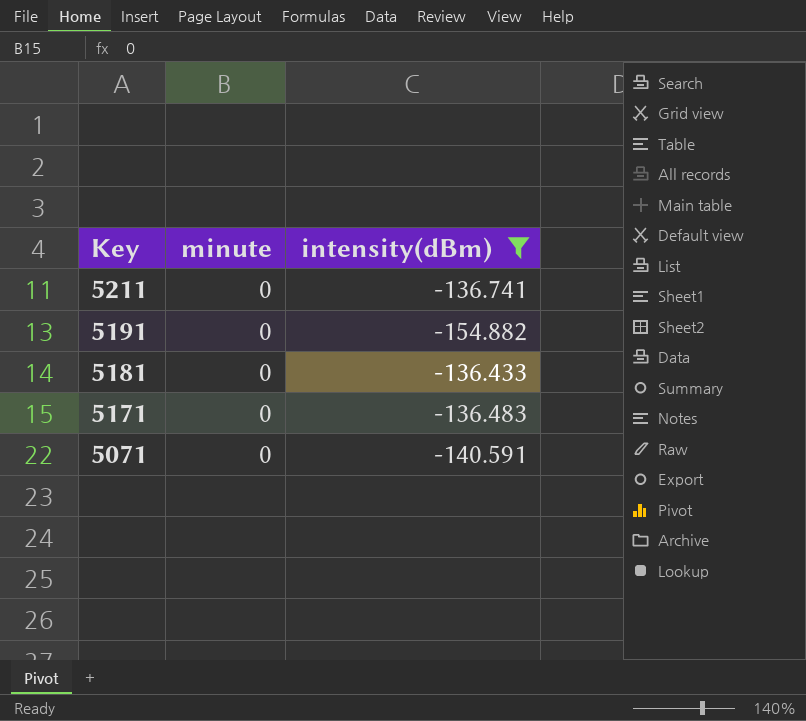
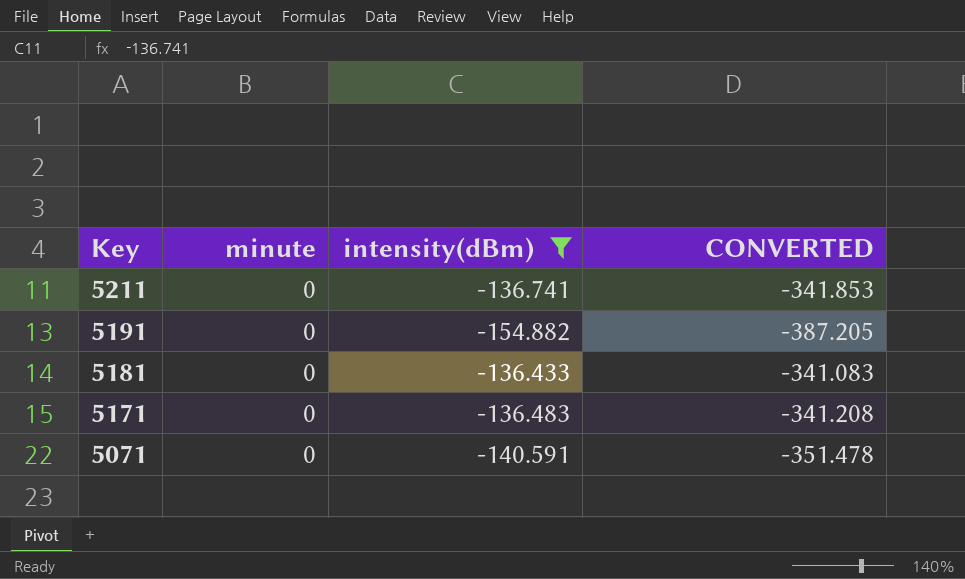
column CONVERTED | formula: none -> [intensity(dBm)] * 2.5

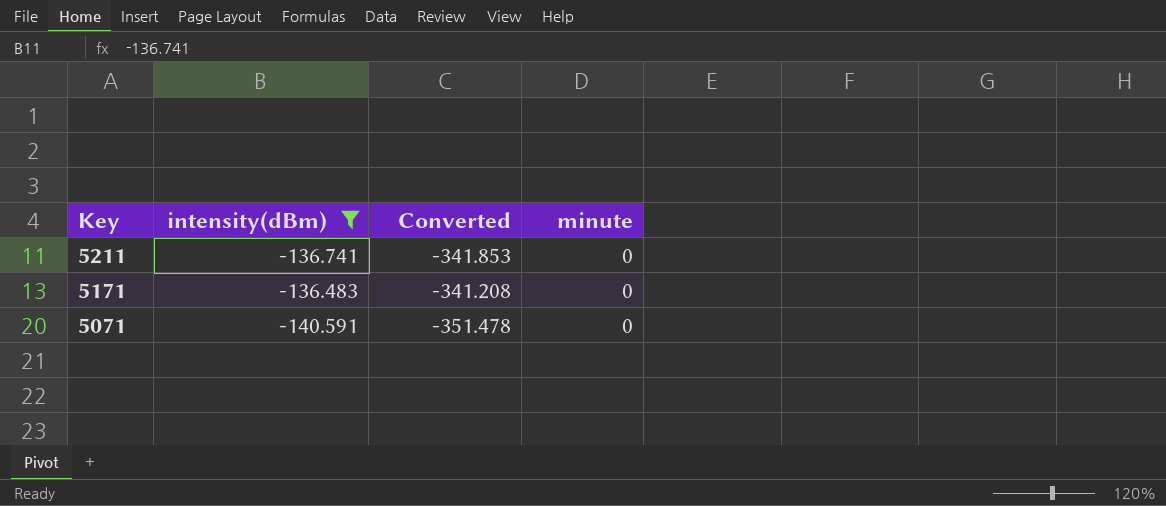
column name: CONVERTED -> Converted
column minute | position: 2 -> 4
row 5191: 0 | -154.882 | -387.205 -> none
row 5181: 0 | -136.433 | -341.083 -> none

